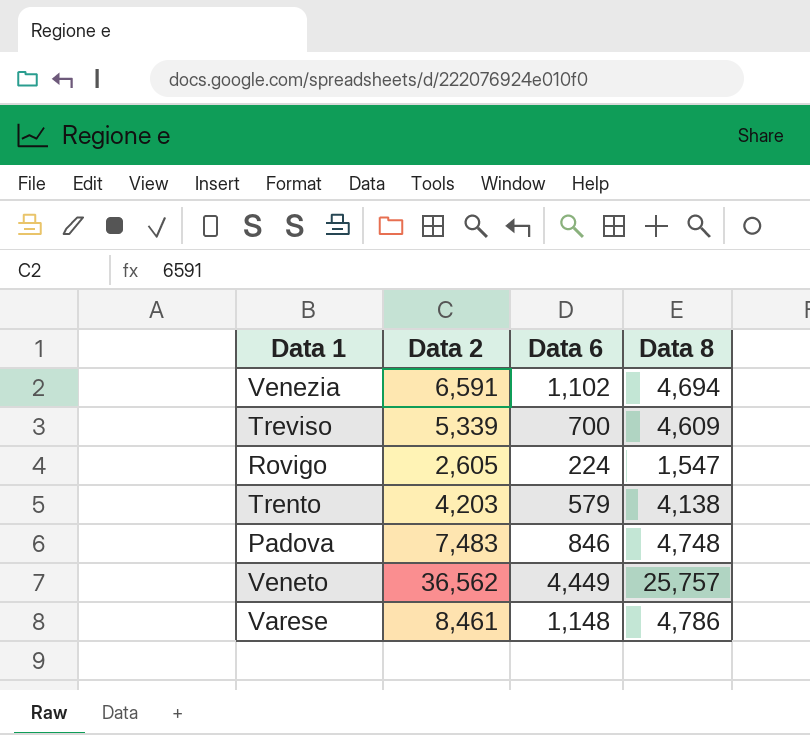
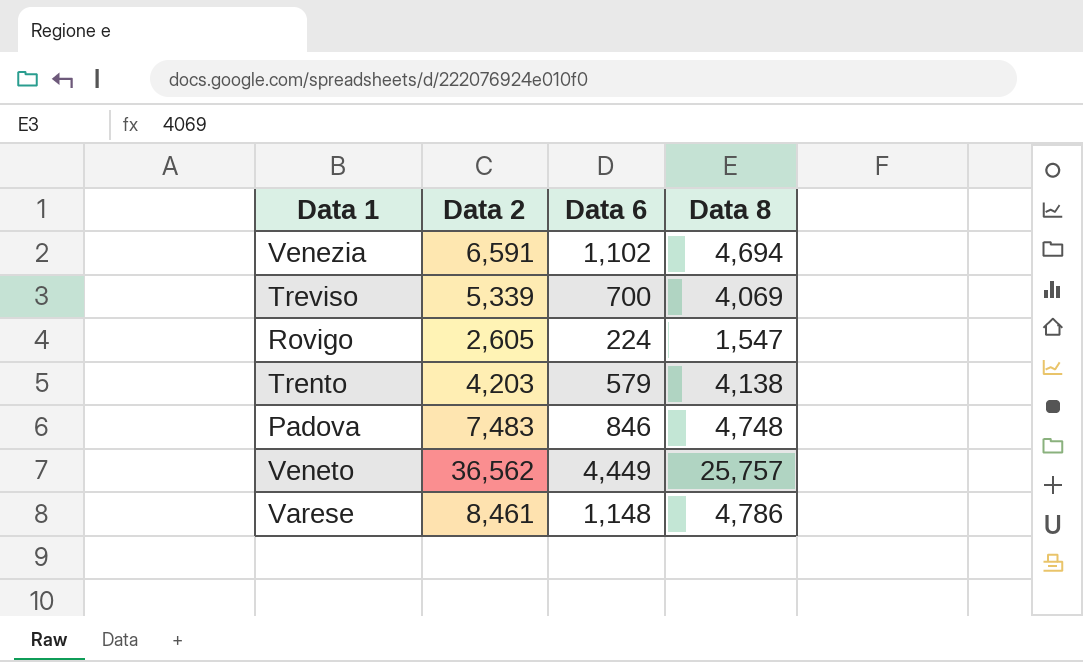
Treviso | Data 8: 4,609 -> 4,069

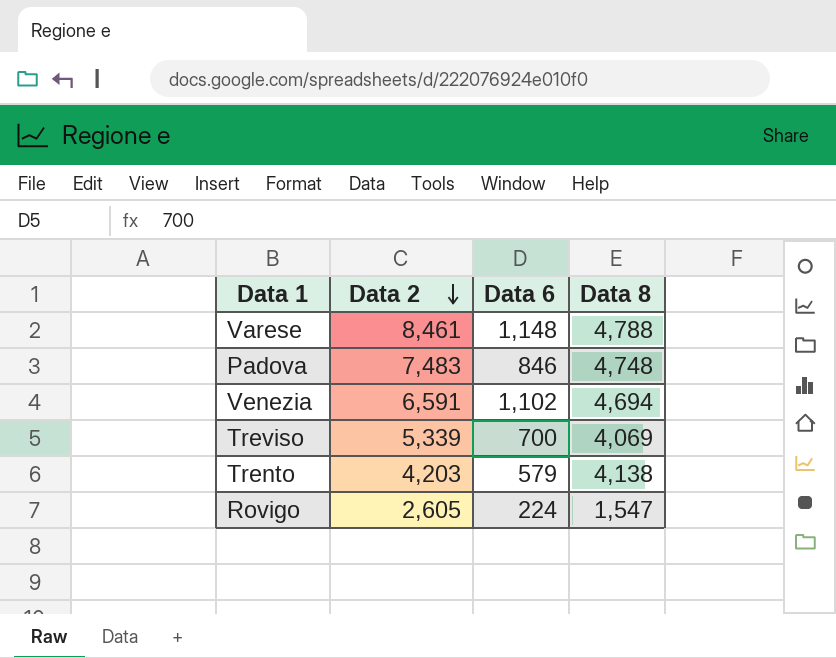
row order: none -> Data 2 descending
row Veneto: 36,562 | 4,449 | 25,757 -> none
Varese | Data 8: 4,786 -> 4,788

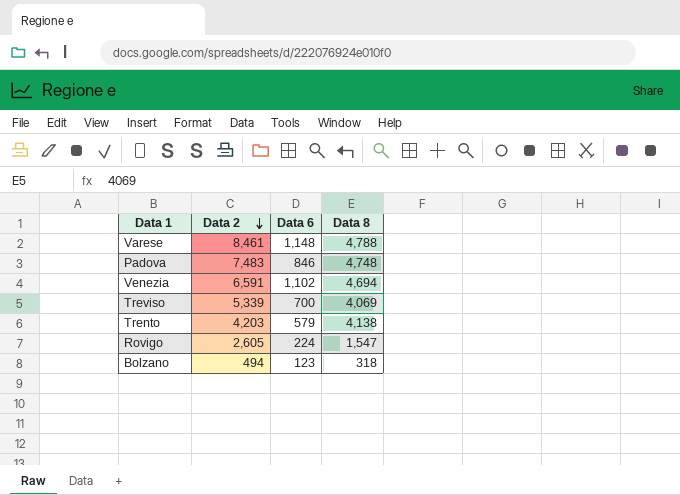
row Bolzano: none -> 494 | 123 | 318

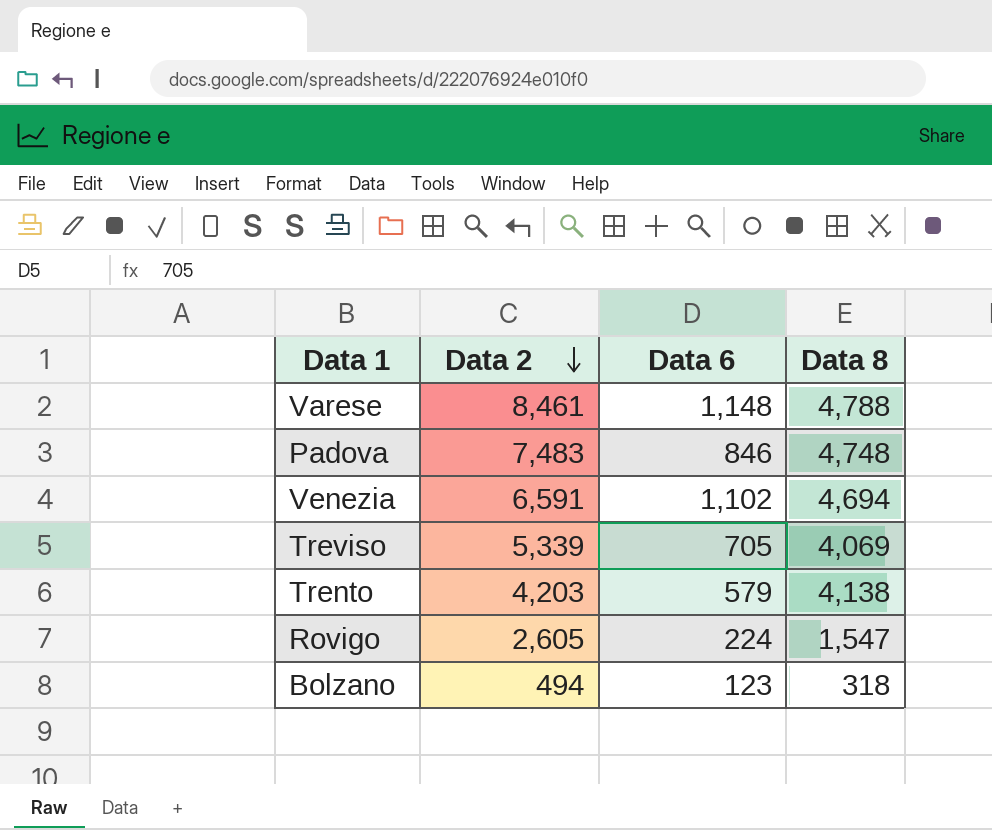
Treviso | Data 6: 700 -> 705

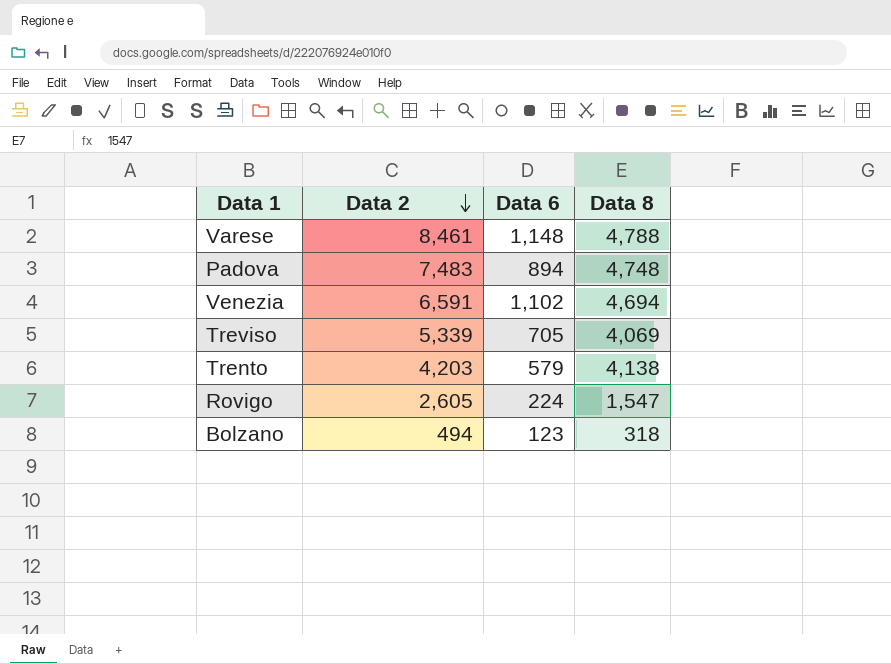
Padova | Data 6: 846 -> 894

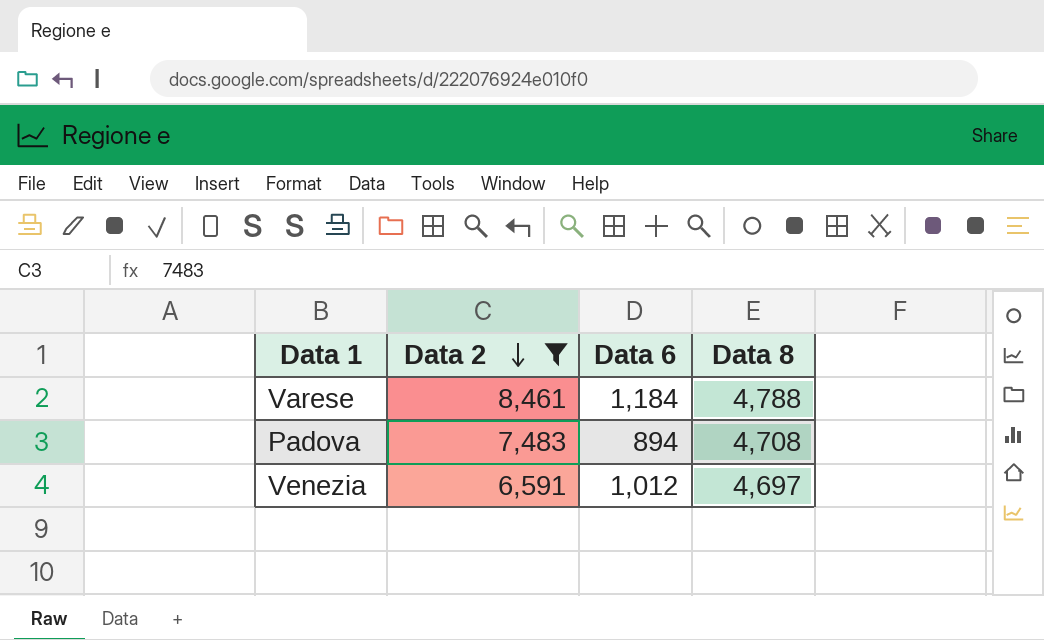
filter: none -> Data 2 >= 6,591
Varese | Data 6: 1,148 -> 1,184
Padova | Data 8: 4,748 -> 4,708
Venezia | Data 6: 1,102 -> 1,012
Venezia | Data 8: 4,694 -> 4,697

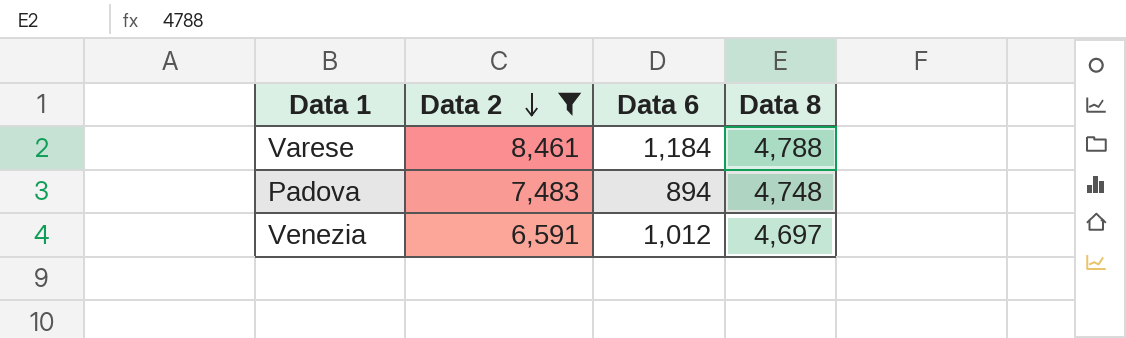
Padova | Data 8: 4,708 -> 4,748

